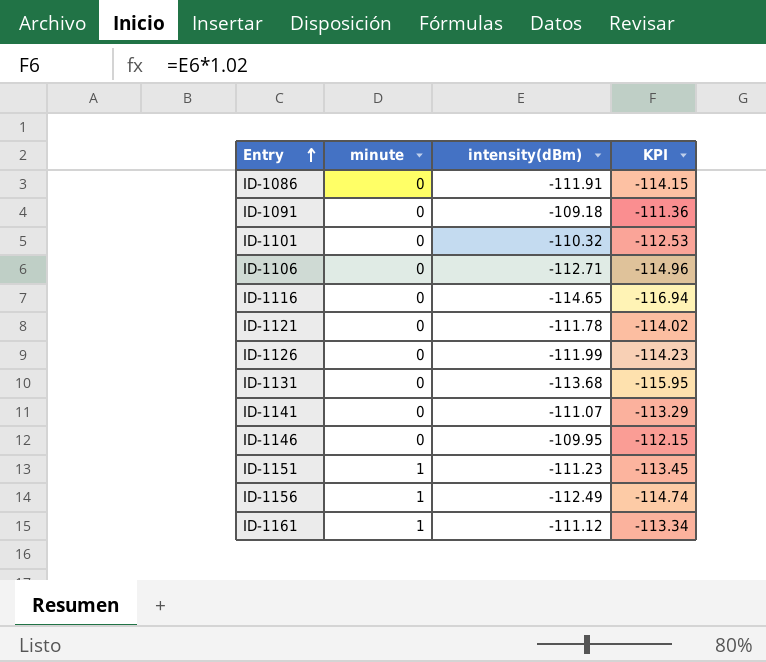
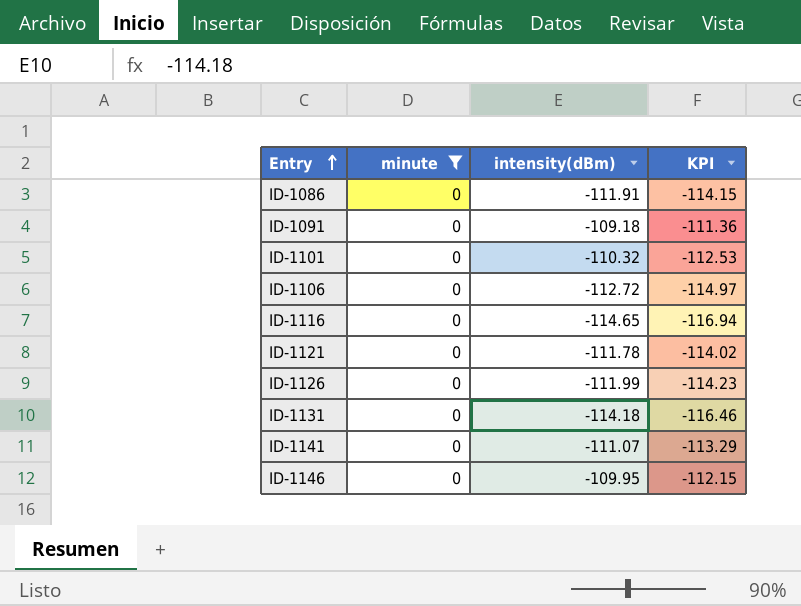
filter: none -> minute = 0
ID-1106 | intensity(dBm): -112.71 -> -112.72
ID-1106 | KPI: -114.96 -> -114.97
ID-1131 | intensity(dBm): -113.68 -> -114.18
ID-1131 | KPI: -115.95 -> -116.46

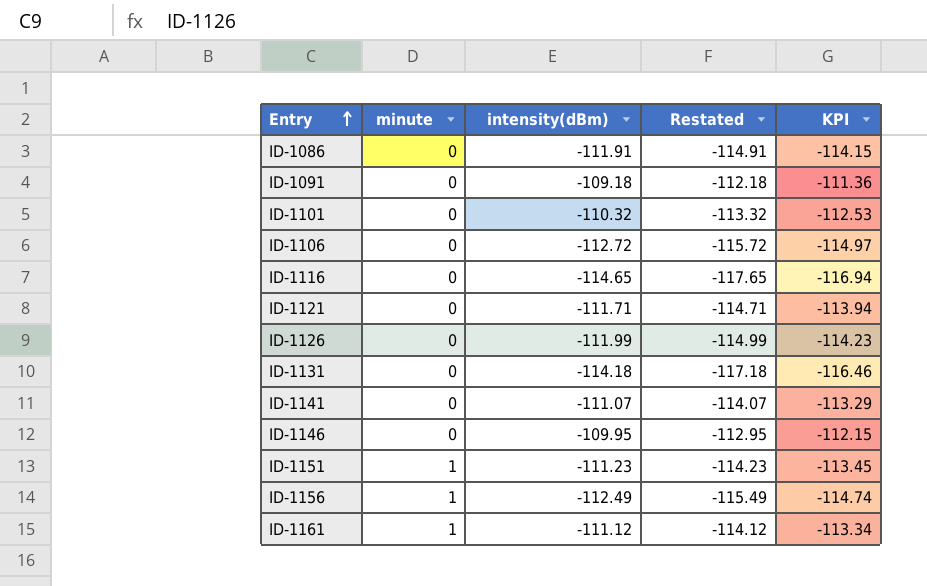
filter: minute = 0 -> none
column Restated | formula: none -> [intensity(dBm)] - 3
ID-1121 | intensity(dBm): -111.78 -> -111.71
ID-1121 | KPI: -114.02 -> -113.94

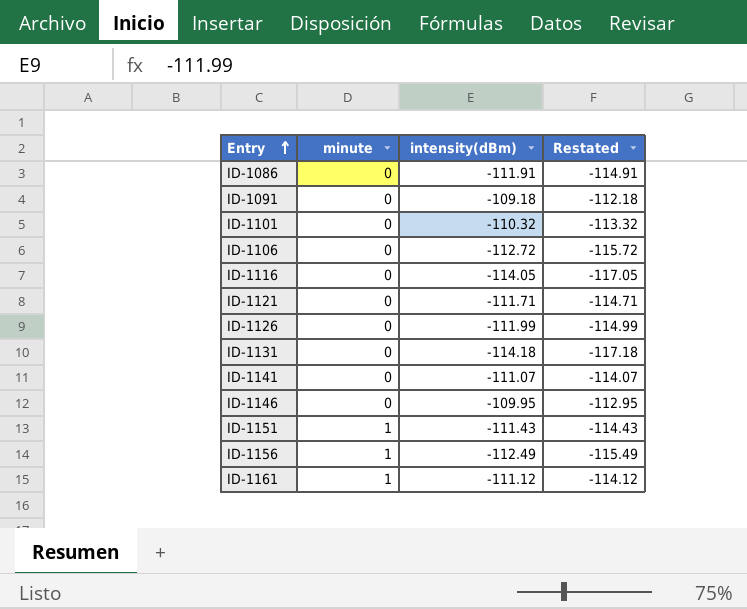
column KPI | formula: [intensity(dBm)] * 1.02 -> none
ID-1116 | intensity(dBm): -114.65 -> -114.05
ID-1116 | Restated: -117.65 -> -117.05
ID-1151 | intensity(dBm): -111.23 -> -111.43
ID-1151 | Restated: -114.23 -> -114.43

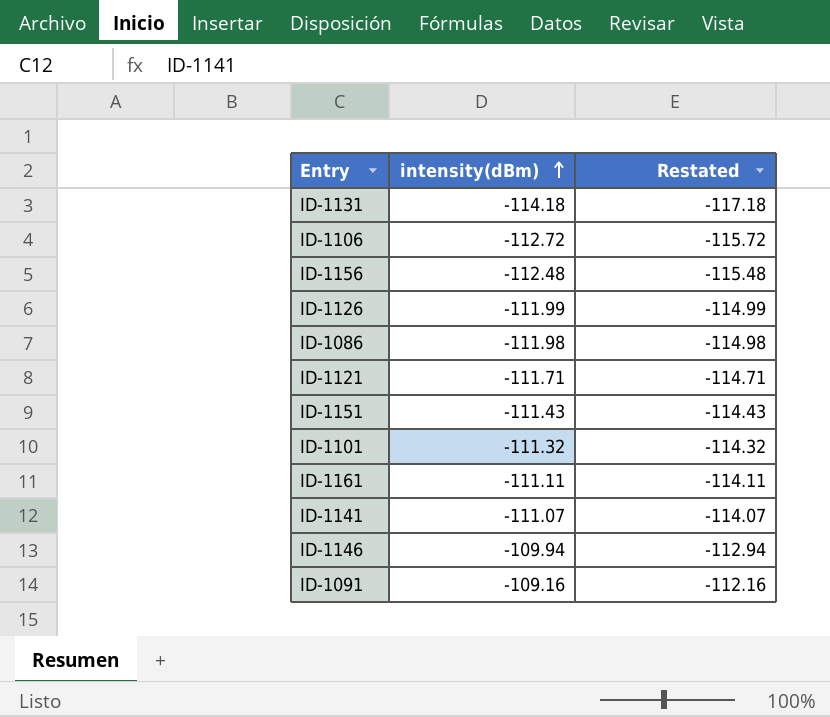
row order: Entry ascending -> intensity(dBm) ascending
column minute | position: 2 -> none
row ID-1116: 0 | -114.05 | -117.05 -> none
ID-1156 | intensity(dBm): -112.49 -> -112.48
ID-1156 | Restated: -115.49 -> -115.48
ID-1086 | intensity(dBm): -111.91 -> -111.98
ID-1086 | Restated: -114.91 -> -114.98
ID-1101 | intensity(dBm): -110.32 -> -111.32
ID-1101 | Restated: -113.32 -> -114.32
ID-1161 | intensity(dBm): -111.12 -> -111.11
ID-1161 | Restated: -114.12 -> -114.11
ID-1146 | intensity(dBm): -109.95 -> -109.94
ID-1146 | Restated: -112.95 -> -112.94
ID-1091 | intensity(dBm): -109.18 -> -109.16
ID-1091 | Restated: -112.18 -> -112.16

